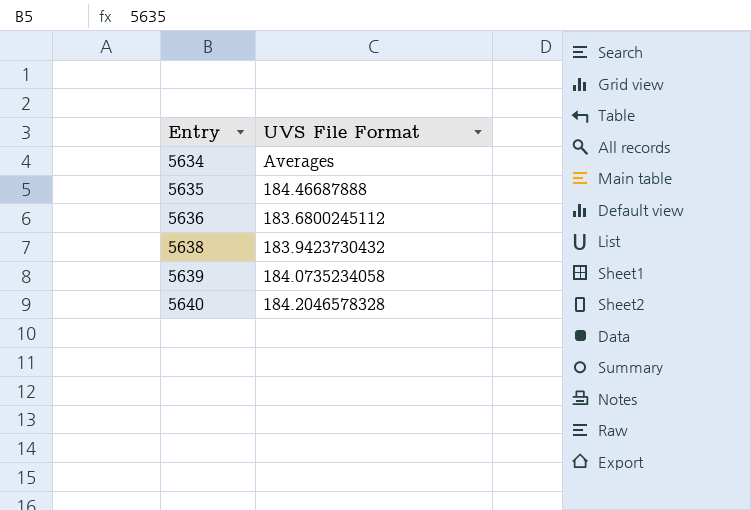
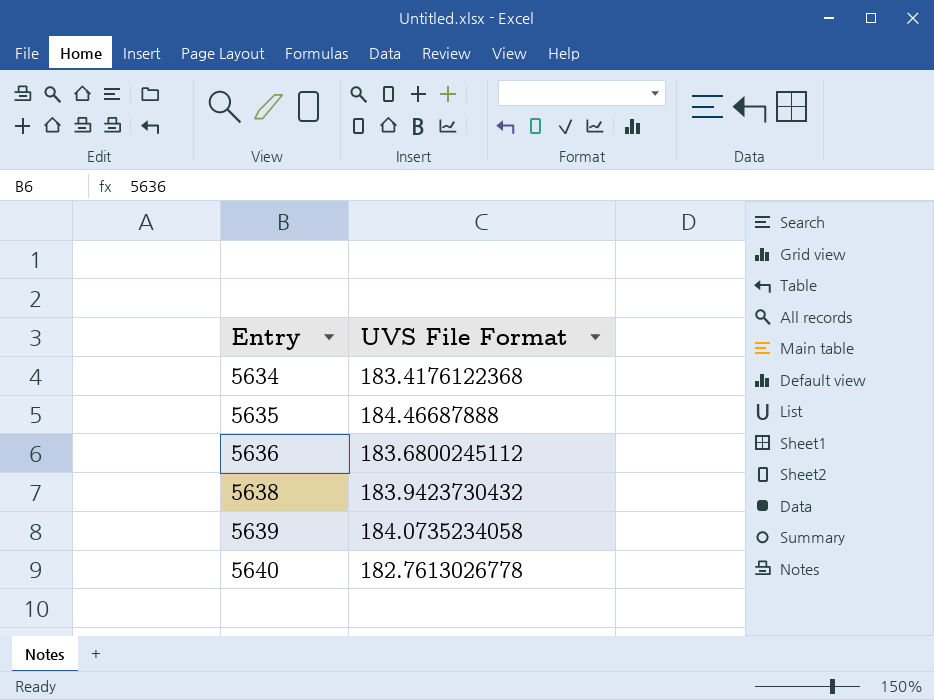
5634 | UVS File Format: Averages -> 183.4176122368
5640 | UVS File Format: 184.2046578328 -> 182.7613026778

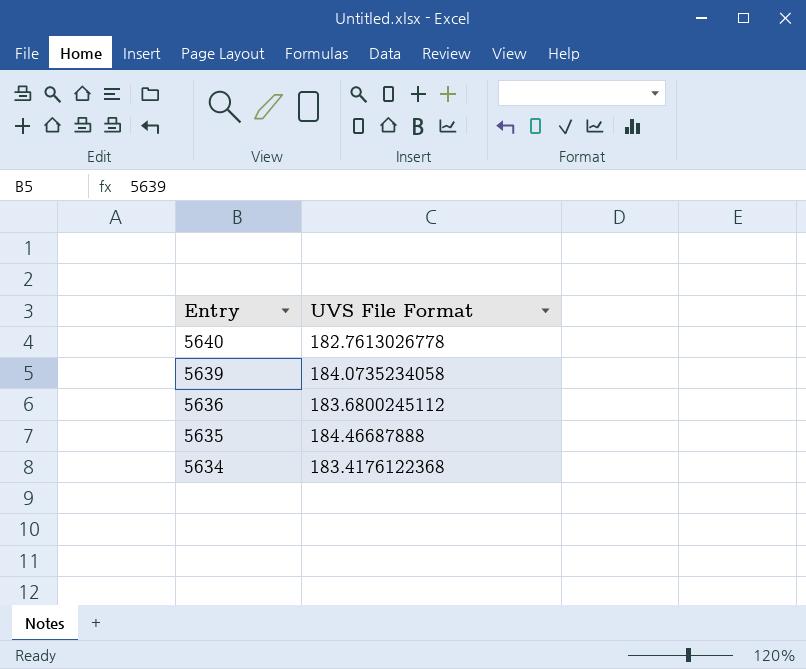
row order: Entry ascending -> Entry descending
row 5638: 183.9423730432 -> none

